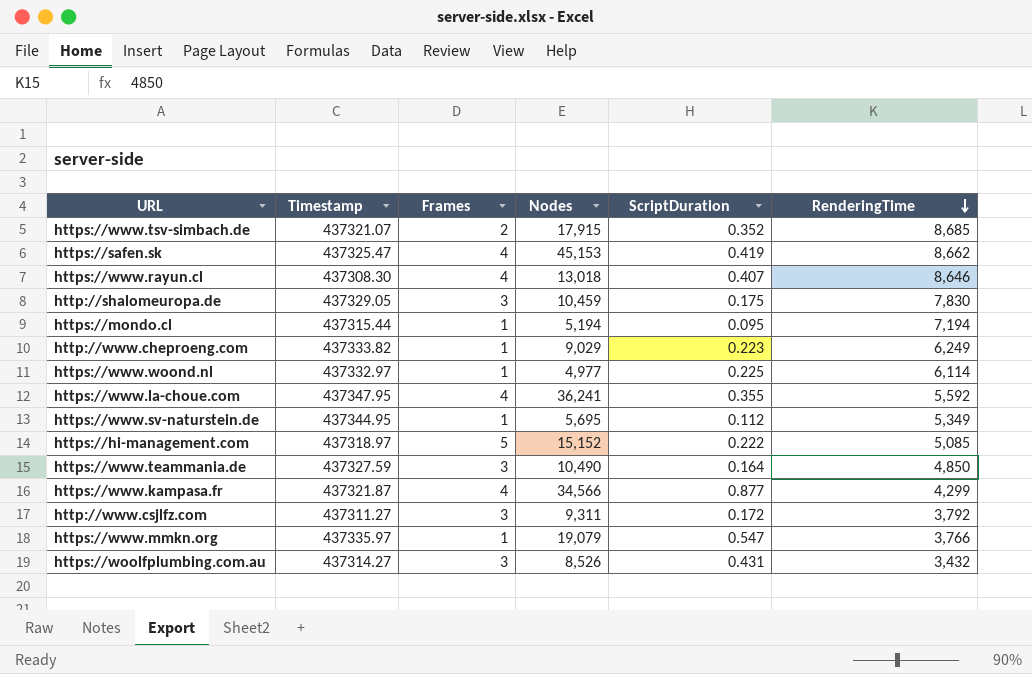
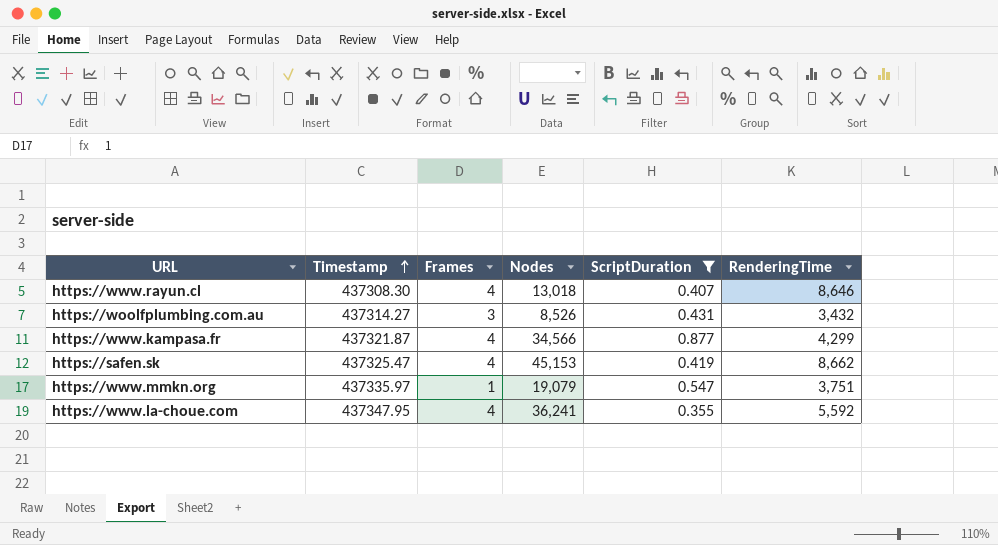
filter: none -> ScriptDuration >= 0.355
row order: RenderingTime descending -> Timestamp ascending
https://www.mmkn.org | RenderingTime: 3,766 -> 3,751

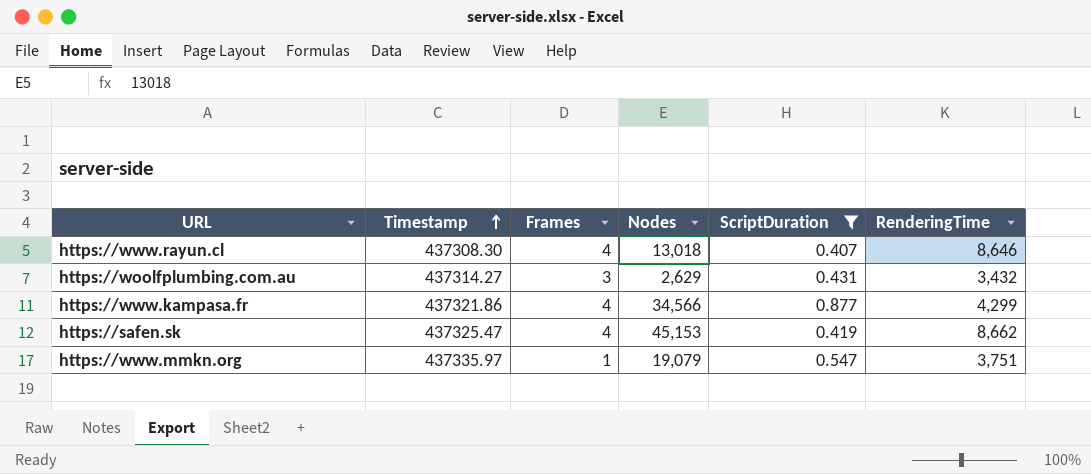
row https://www.la-choue.com: 437347.95 | 4 | 36,241 | 0.355 | 5,592 -> none
https://woolfplumbing.com.au | Nodes: 8,526 -> 2,629
https://www.kampasa.fr | Timestamp: 437321.87 -> 437321.86

